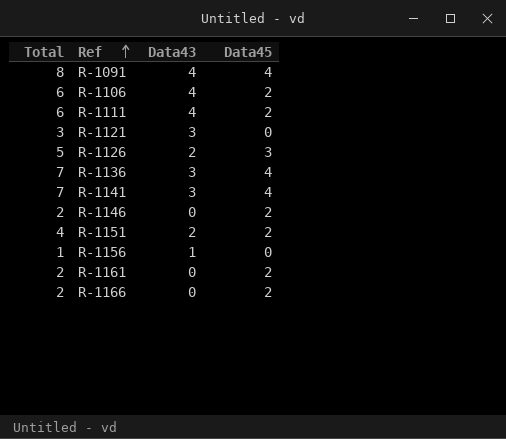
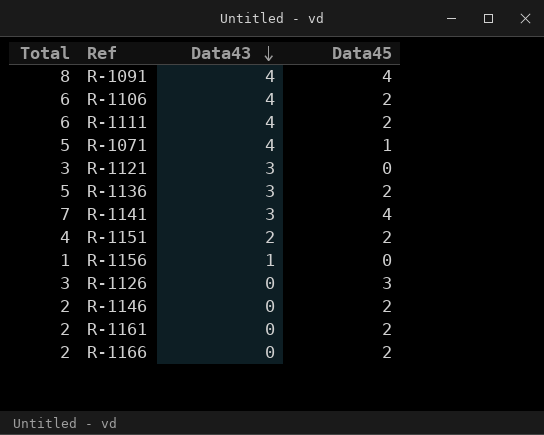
row order: Ref ascending -> Data43 descending
row R-1071: none -> 5 | 4 | 1
R-1136 | Total: 7 -> 5
R-1136 | Data45: 4 -> 2
R-1126 | Total: 5 -> 3
R-1126 | Data43: 2 -> 0

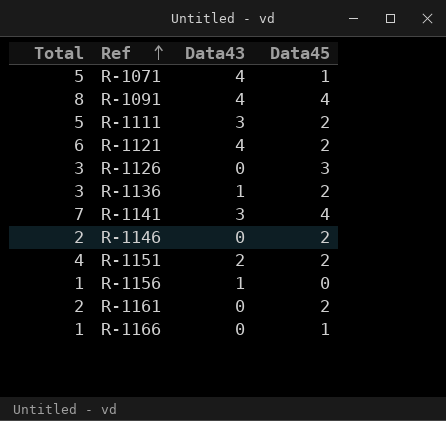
row order: Data43 descending -> Ref ascending
row R-1106: 6 | 4 | 2 -> none
R-1111 | Total: 6 -> 5
R-1111 | Data43: 4 -> 3
R-1121 | Total: 3 -> 6
R-1121 | Data43: 3 -> 4
R-1121 | Data45: 0 -> 2
R-1136 | Total: 5 -> 3
R-1136 | Data43: 3 -> 1
R-1166 | Total: 2 -> 1
R-1166 | Data45: 2 -> 1

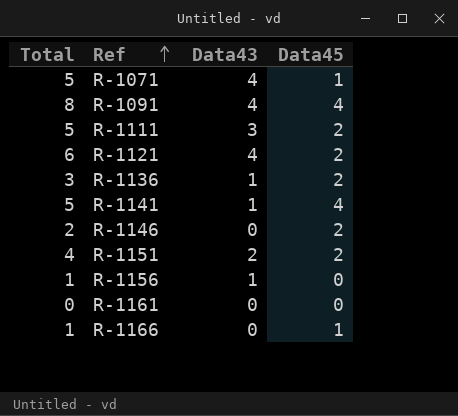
row R-1126: 3 | 0 | 3 -> none
R-1141 | Total: 7 -> 5
R-1141 | Data43: 3 -> 1
R-1161 | Total: 2 -> 0
R-1161 | Data45: 2 -> 0

